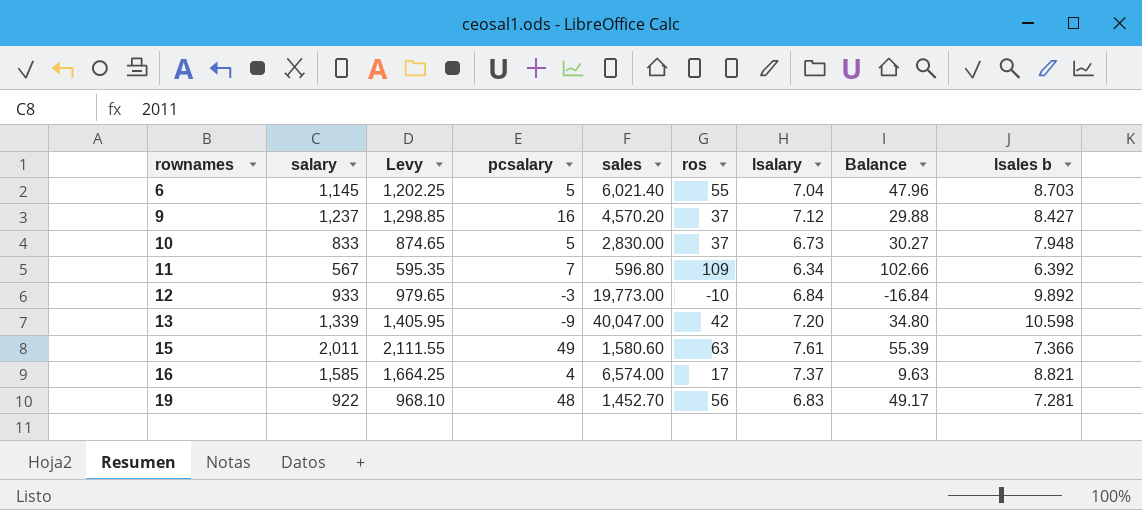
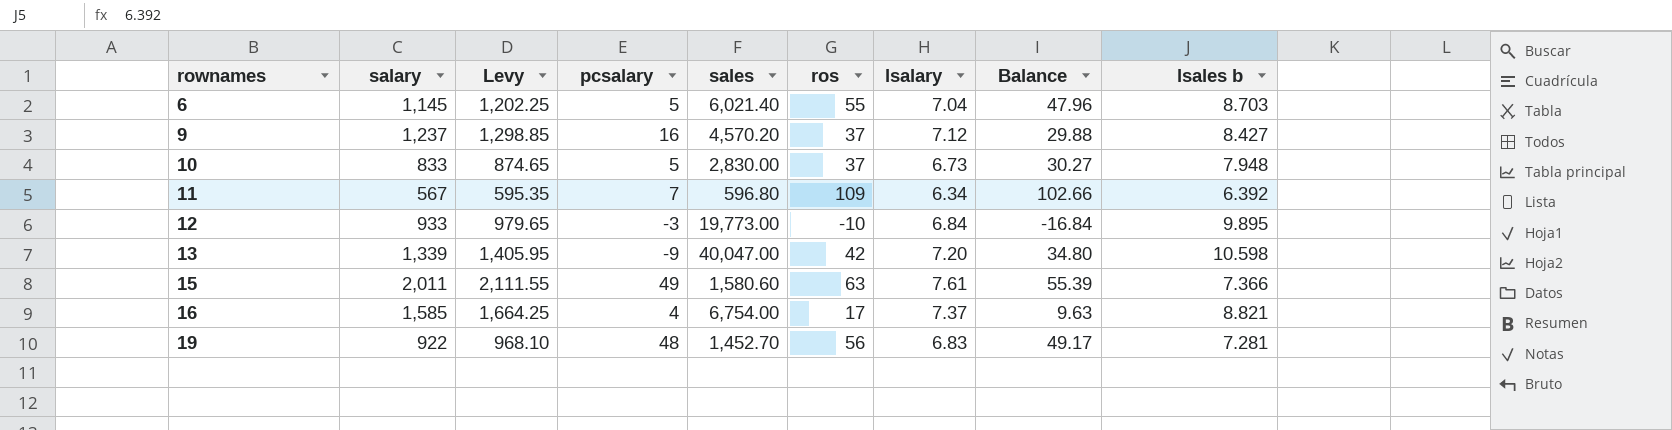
12 | lsales b: 9.892 -> 9.895
16 | sales: 6,574.00 -> 6,754.00

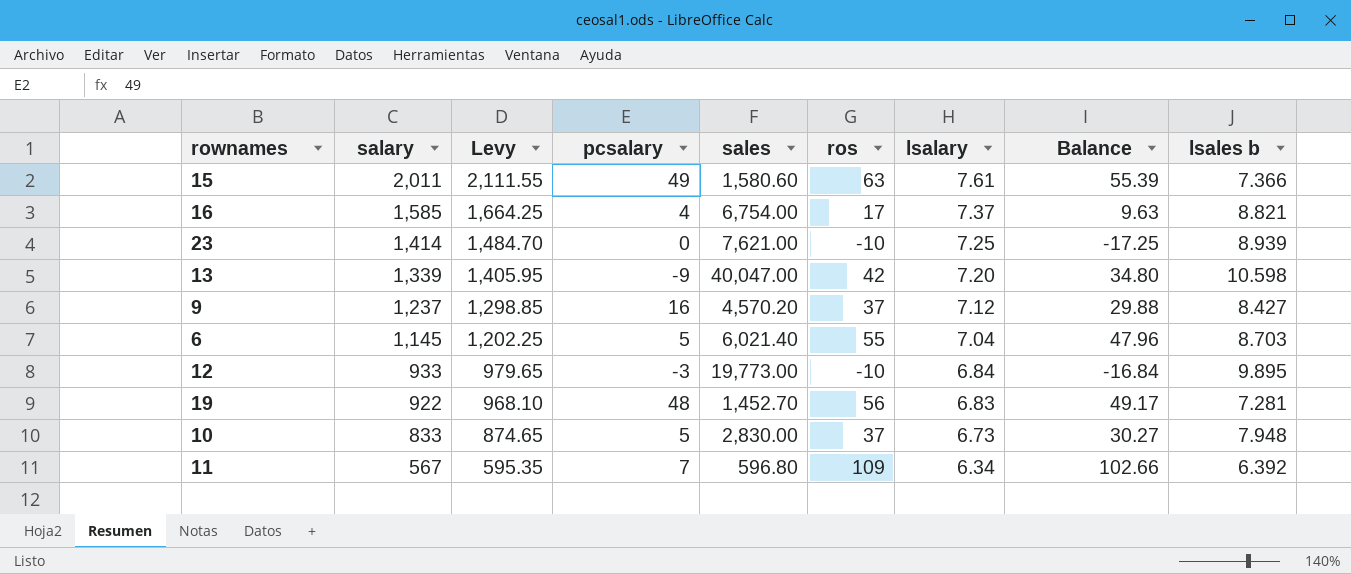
row order: rownames ascending -> salary descending
row 23: none -> 1,414 | 1,484.70 | 0 | 7,621.00 | -10 | 7.25 | -17.25 | 8.939

